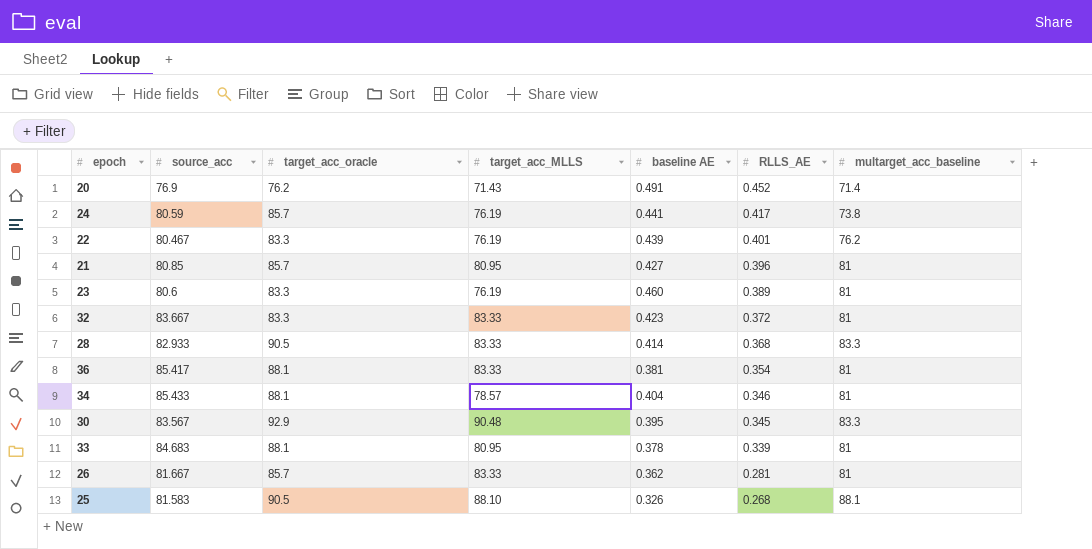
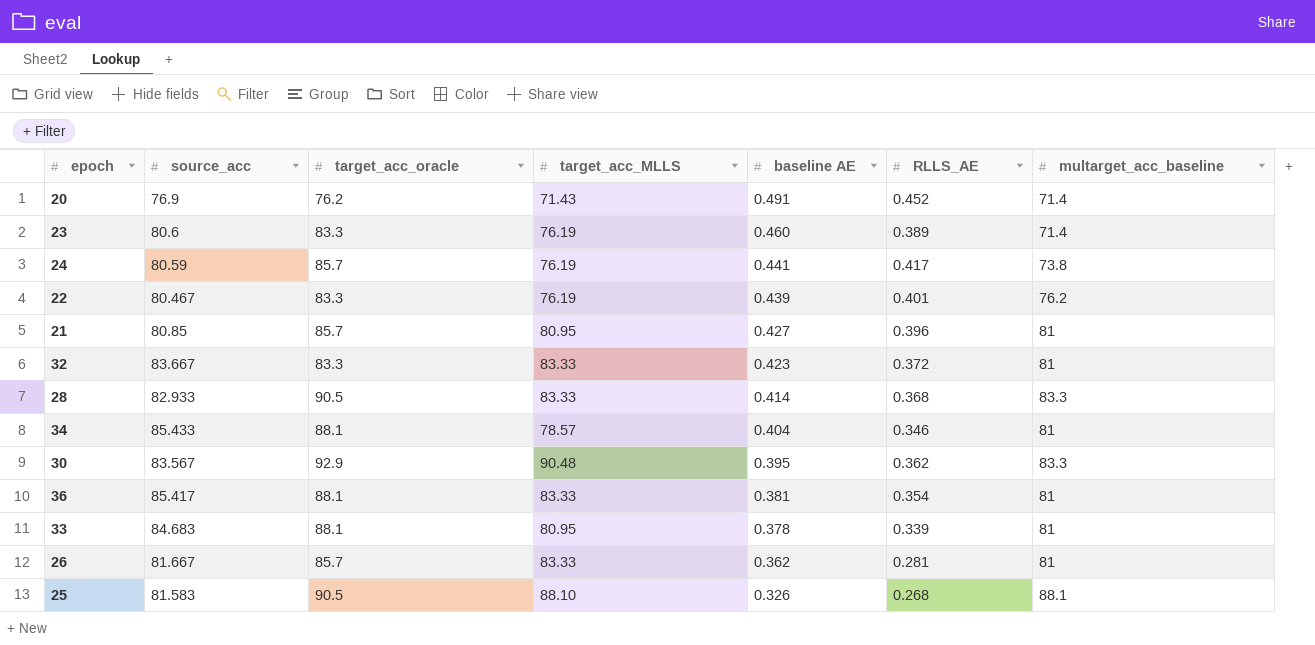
row order: RLLS_AE descending -> baseline AE descending
23 | multarget_acc_baseline: 81 -> 71.4
30 | RLLS_AE: 0.345 -> 0.362

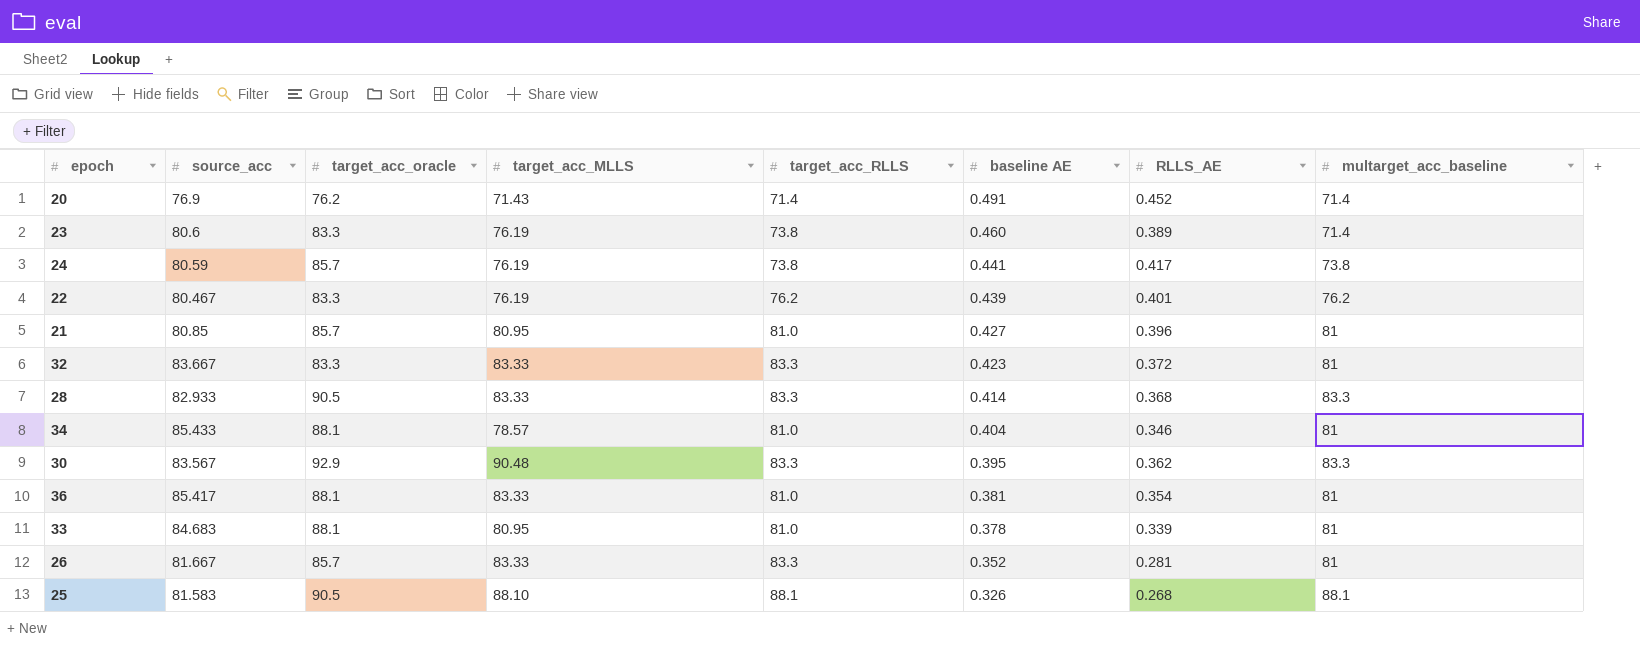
column target_acc_RLLS | position: none -> 5
26 | baseline AE: 0.362 -> 0.352

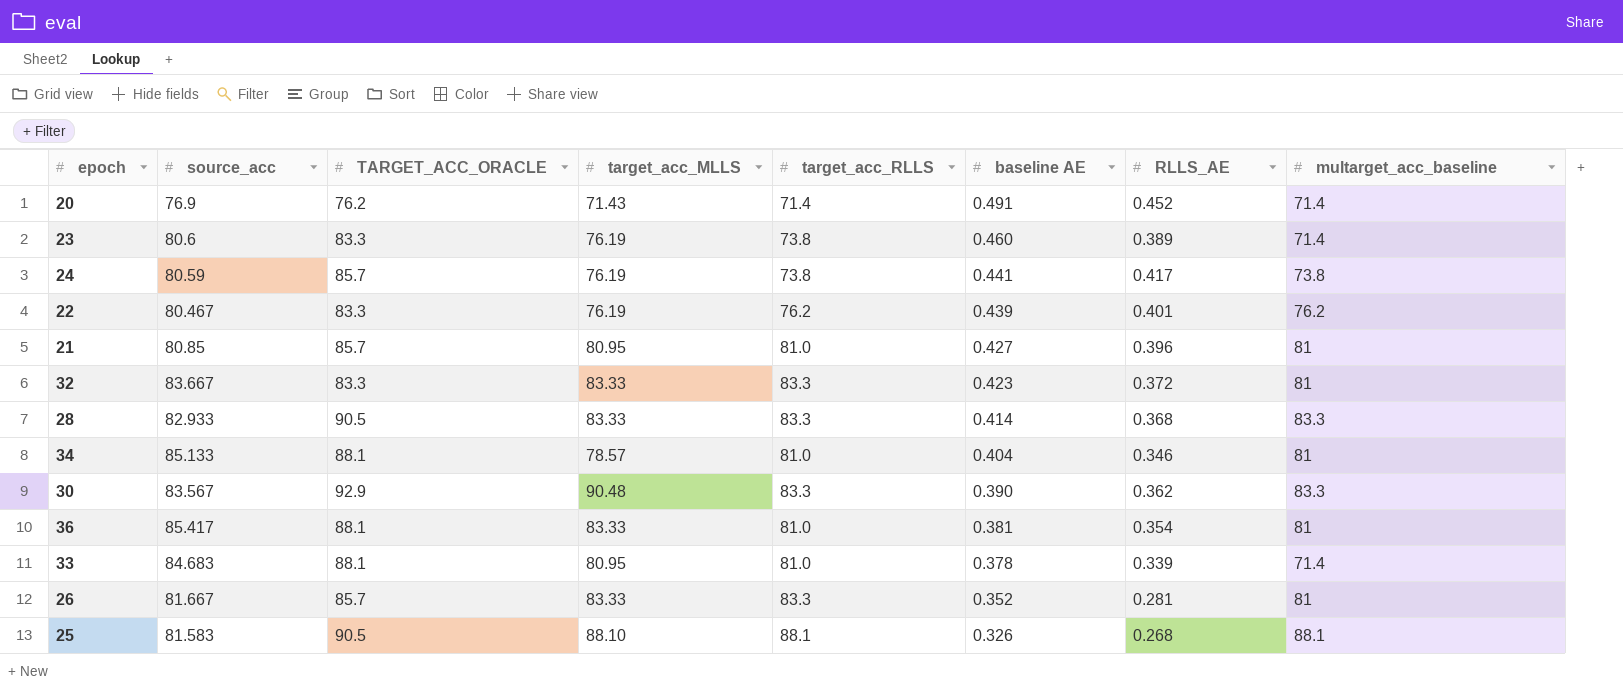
column name: target_acc_oracle -> TARGET_ACC_ORACLE
34 | source_acc: 85.433 -> 85.133
30 | baseline AE: 0.395 -> 0.390
33 | multarget_acc_baseline: 81 -> 71.4

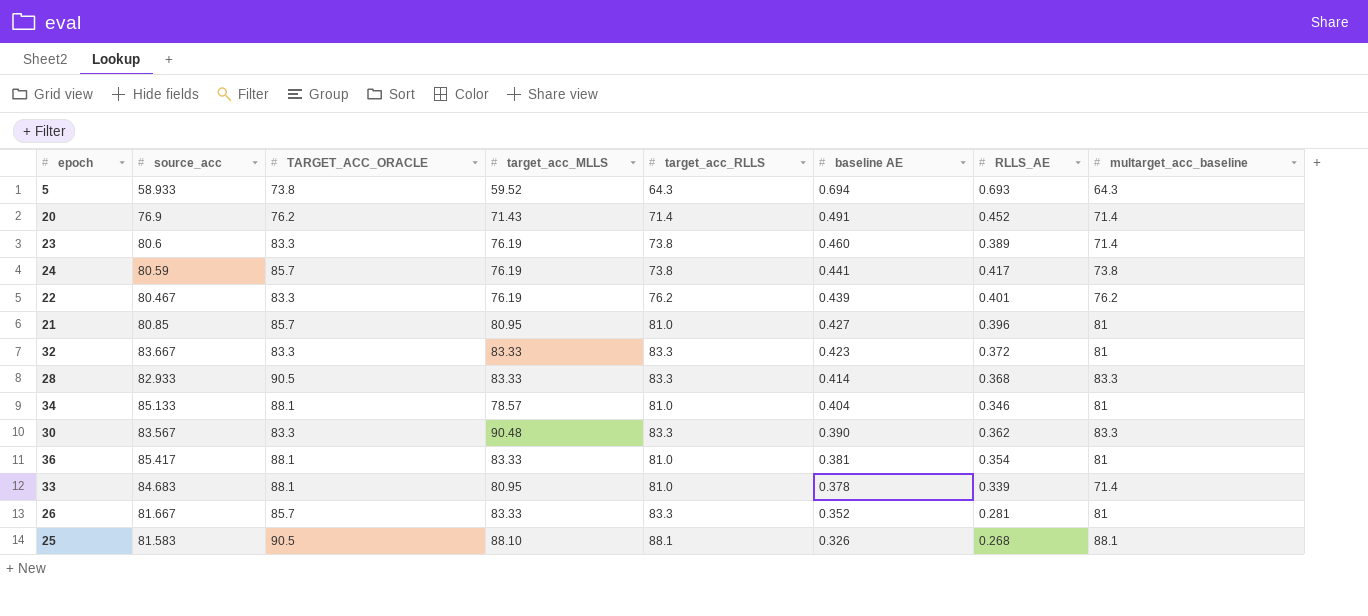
row 5: none -> 58.933 | 73.8 | 59.52 | 64.3 | 0.694 | 0.693 | 64.3
30 | TARGET_ACC_ORACLE: 92.9 -> 83.3

